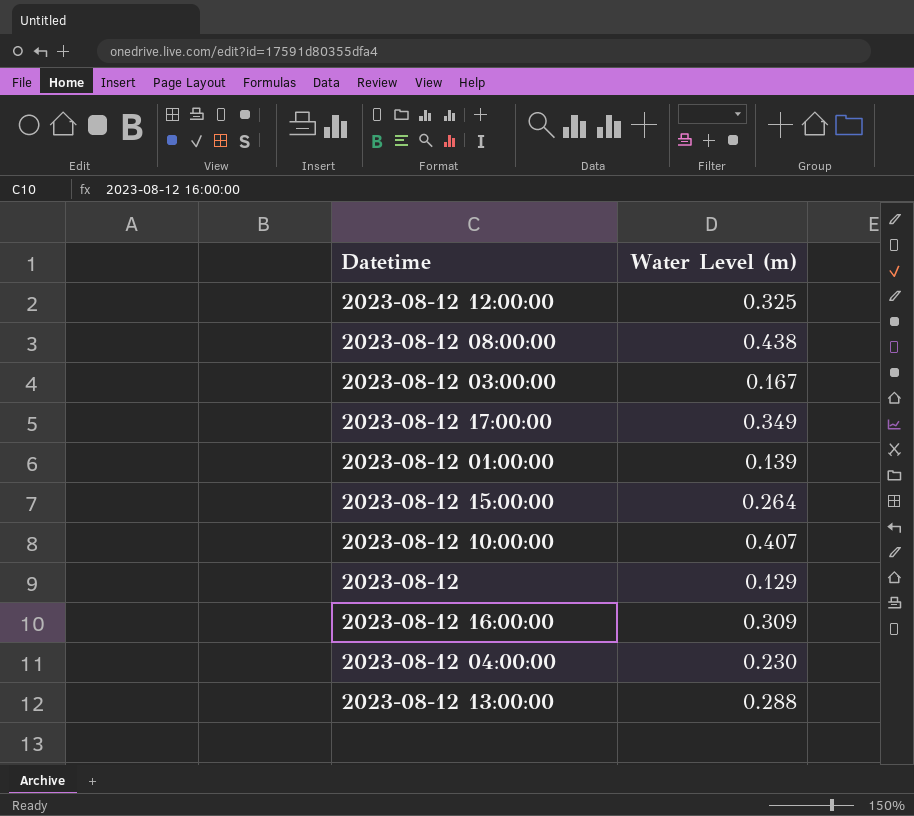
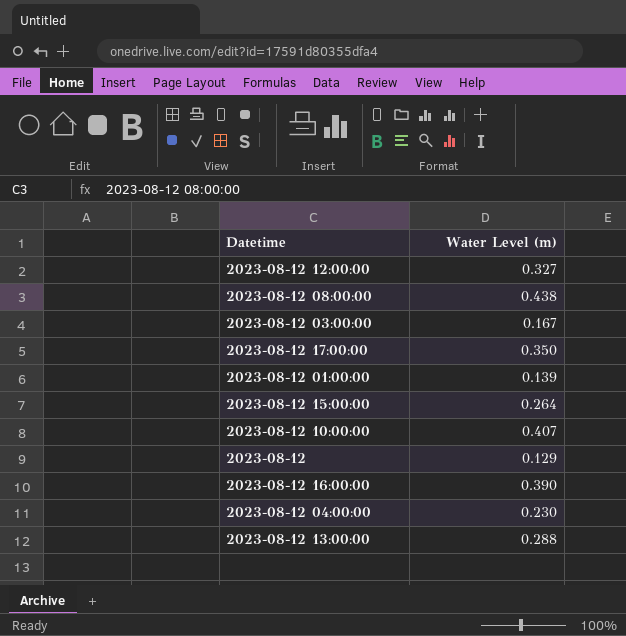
2023-08-12 12:00:00 | Water Level (m): 0.325 -> 0.327
2023-08-12 17:00:00 | Water Level (m): 0.349 -> 0.350
2023-08-12 16:00:00 | Water Level (m): 0.309 -> 0.390

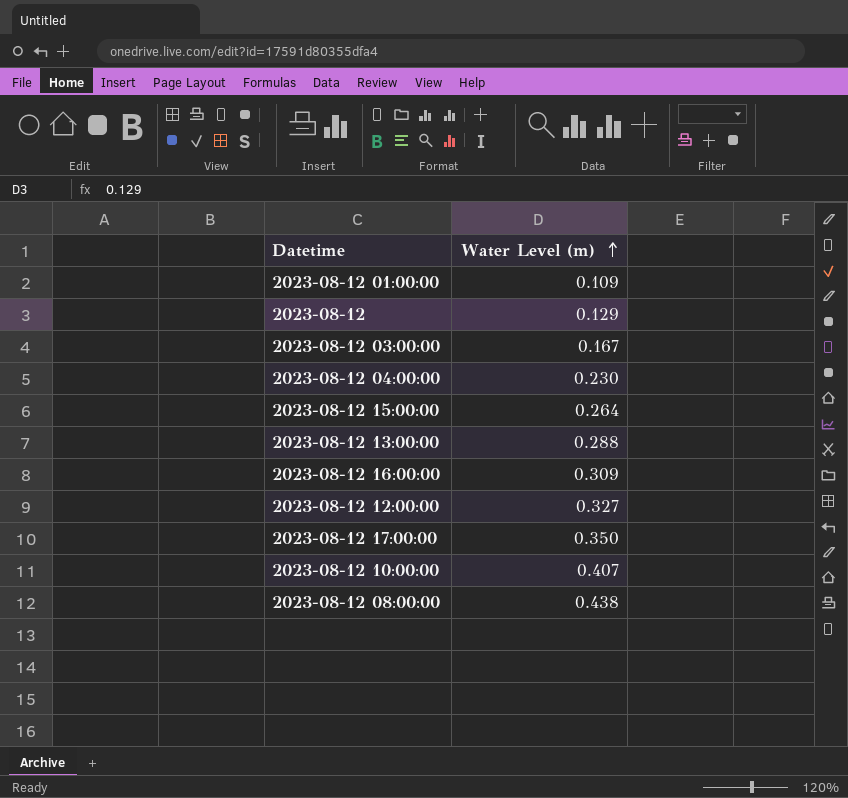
row order: none -> Water Level (m) ascending
2023-08-12 01:00:00 | Water Level (m): 0.139 -> 0.109
2023-08-12 16:00:00 | Water Level (m): 0.390 -> 0.309

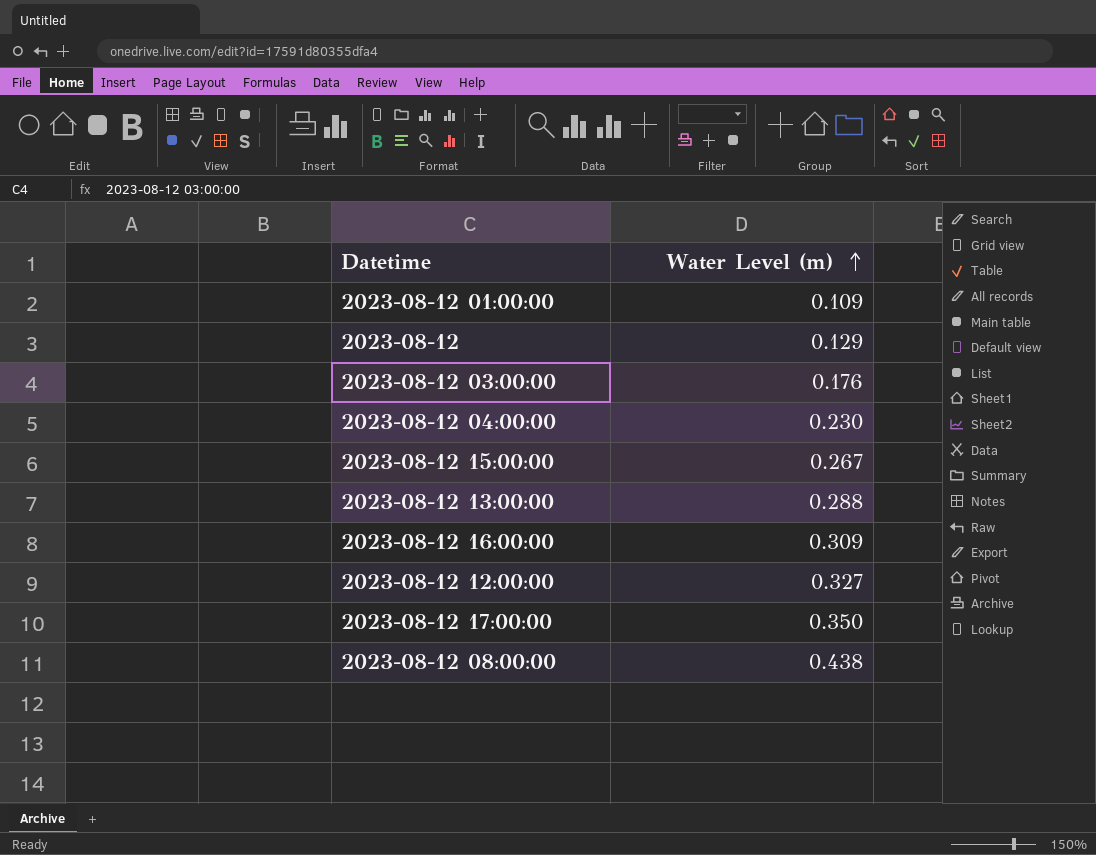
row 2023-08-12 10:00:00: 0.407 -> none
2023-08-12 03:00:00 | Water Level (m): 0.167 -> 0.176
2023-08-12 15:00:00 | Water Level (m): 0.264 -> 0.267

